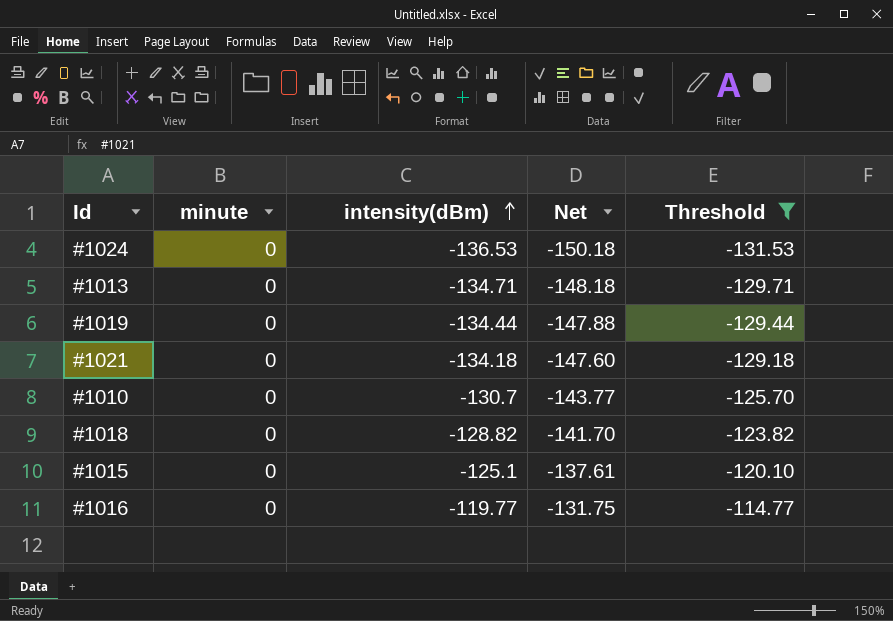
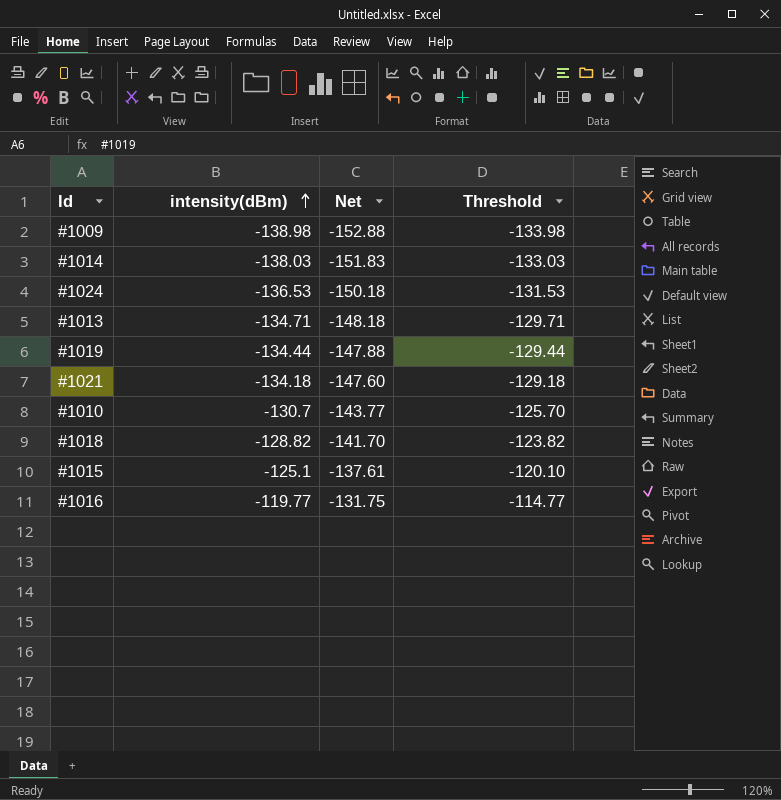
filter: Threshold >= -131.53 -> none
column minute | position: 2 -> none

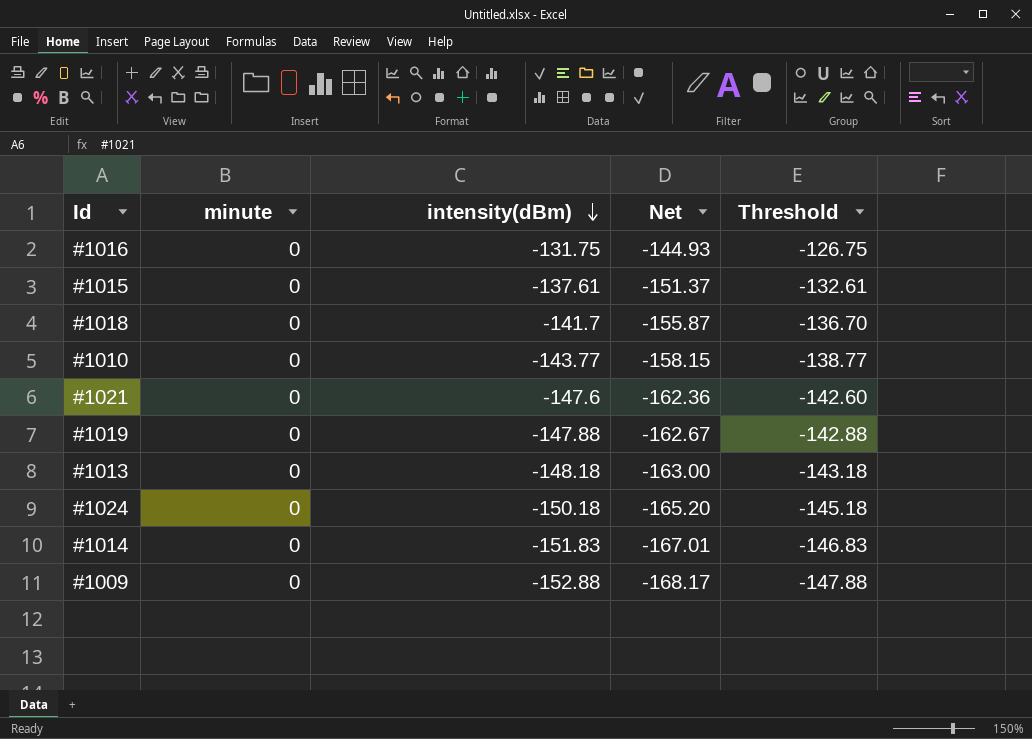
row order: intensity(dBm) ascending -> intensity(dBm) descending
column minute | position: none -> 2
#1016 | intensity(dBm): -119.77 -> -131.75
#1016 | Net: -131.75 -> -144.93
#1016 | Threshold: -114.77 -> -126.75
#1015 | intensity(dBm): -125.1 -> -137.61
#1015 | Net: -137.61 -> -151.37
#1015 | Threshold: -120.10 -> -132.61
#1018 | intensity(dBm): -128.82 -> -141.7
#1018 | Net: -141.70 -> -155.87
#1018 | Threshold: -123.82 -> -136.70
#1010 | intensity(dBm): -130.7 -> -143.77
#1010 | Net: -143.77 -> -158.15
#1010 | Threshold: -125.70 -> -138.77
#1021 | intensity(dBm): -134.18 -> -147.6
#1021 | Net: -147.60 -> -162.36
#1021 | Threshold: -129.18 -> -142.60
#1019 | intensity(dBm): -134.44 -> -147.88
#1019 | Net: -147.88 -> -162.67
#1019 | Threshold: -129.44 -> -142.88
#1013 | intensity(dBm): -134.71 -> -148.18
#1013 | Net: -148.18 -> -163.00
#1013 | Threshold: -129.71 -> -143.18
#1024 | intensity(dBm): -136.53 -> -150.18
#1024 | Net: -150.18 -> -165.20
#1024 | Threshold: -131.53 -> -145.18
#1014 | intensity(dBm): -138.03 -> -151.83
#1014 | Net: -151.83 -> -167.01
#1014 | Threshold: -133.03 -> -146.83
#1009 | intensity(dBm): -138.98 -> -152.88
#1009 | Net: -152.88 -> -168.17
#1009 | Threshold: -133.98 -> -147.88

